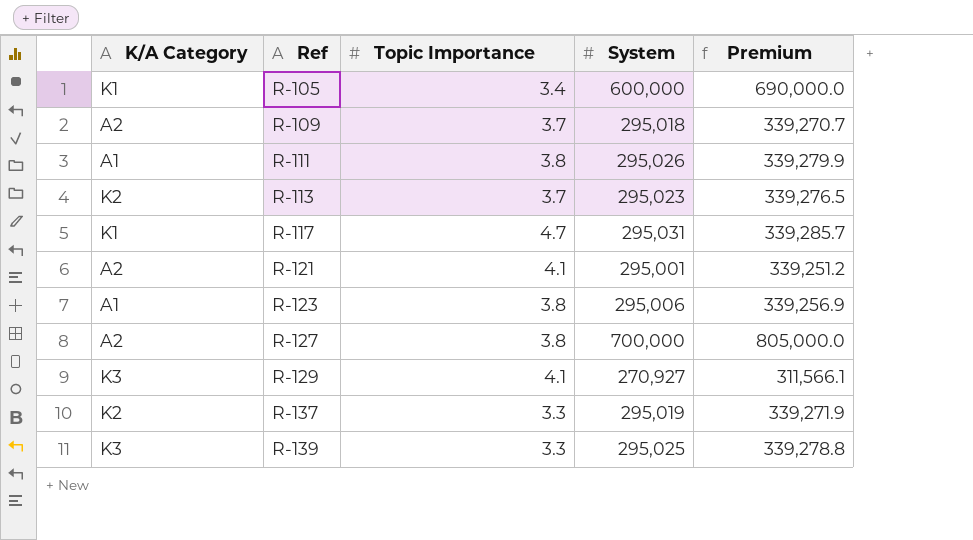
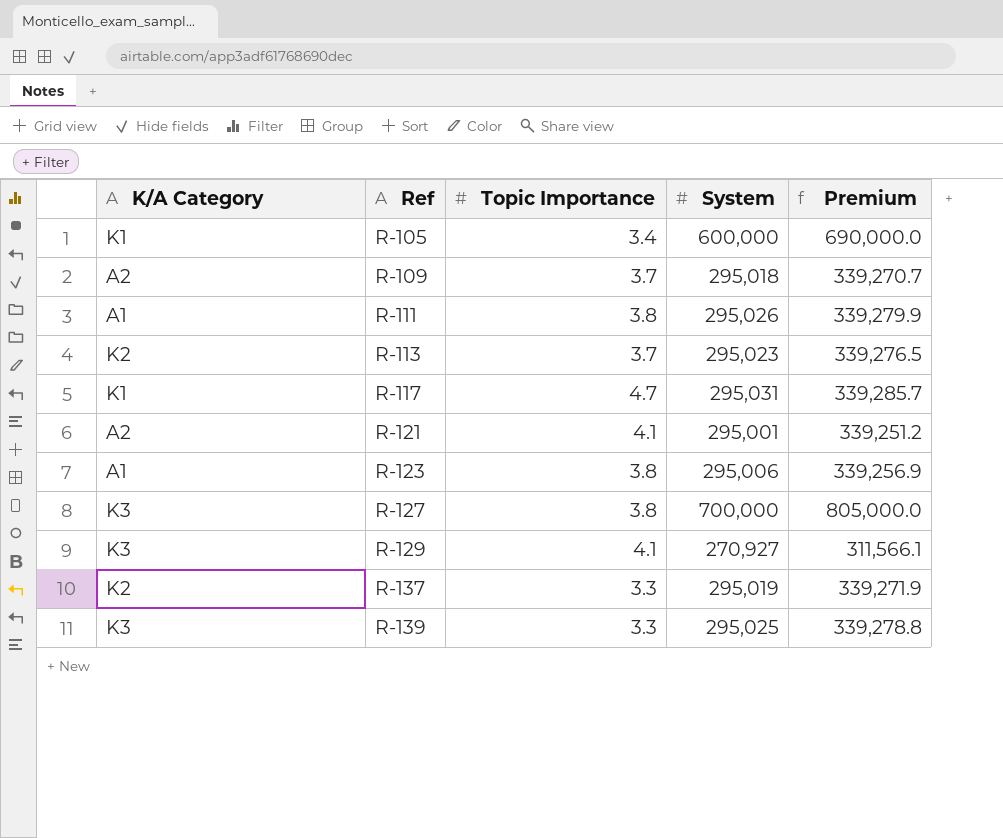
R-127 | K/A Category: A2 -> K3

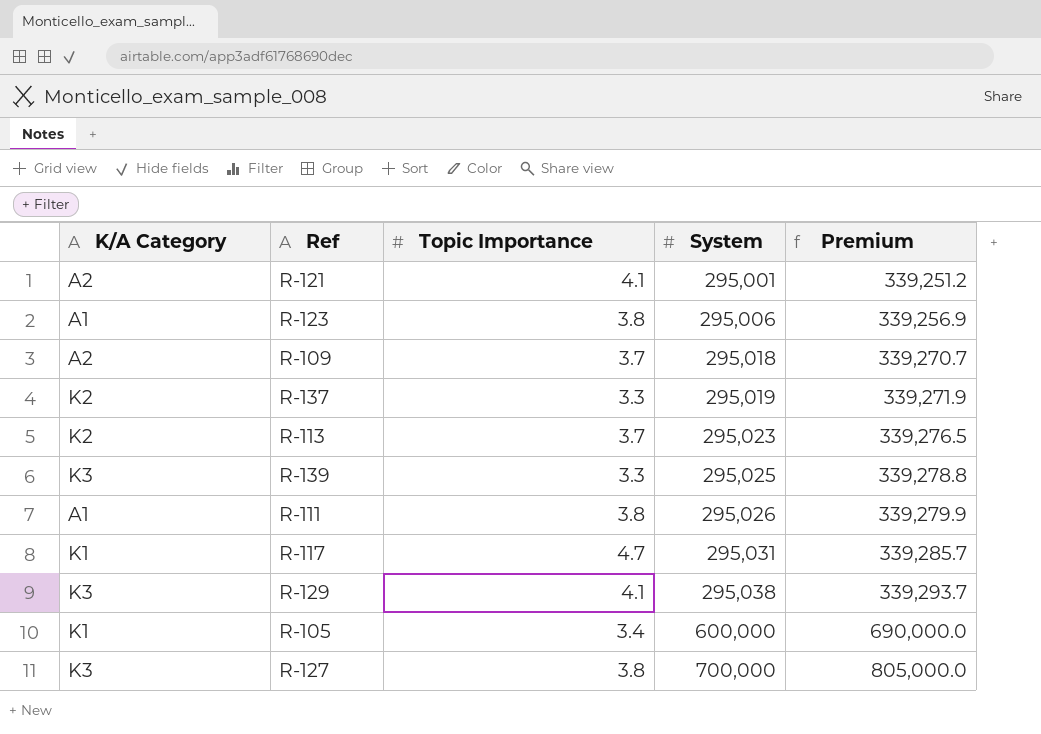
row order: Ref ascending -> System ascending
R-129 | System: 270,927 -> 295,038
R-129 | Premium: 311,566.1 -> 339,293.7

